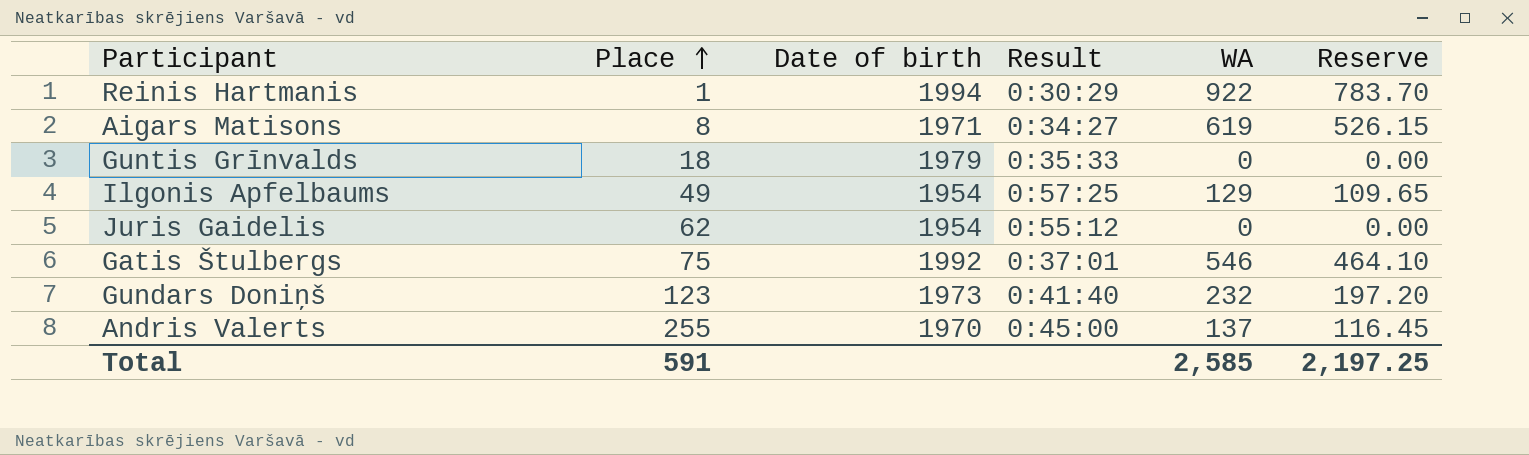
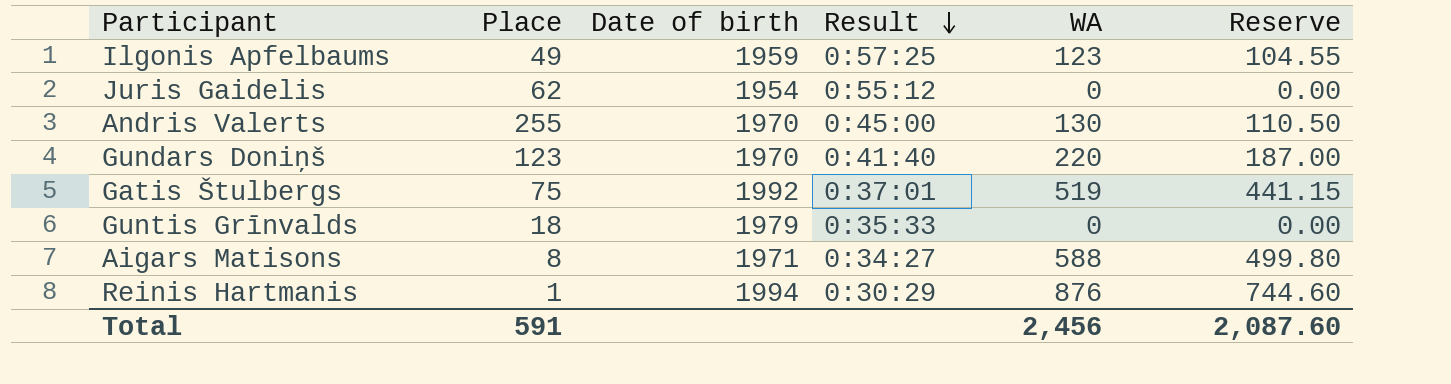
row order: Place ascending -> Result descending
Ilgonis Apfelbaums | Date of birth: 1954 -> 1959
Ilgonis Apfelbaums | WA: 129 -> 123
Ilgonis Apfelbaums | Reserve: 109.65 -> 104.55
Andris Valerts | WA: 137 -> 130
Andris Valerts | Reserve: 116.45 -> 110.50
Gundars Doniņš | Date of birth: 1973 -> 1970
Gundars Doniņš | WA: 232 -> 220
Gundars Doniņš | Reserve: 197.20 -> 187.00
Gatis Štulbergs | WA: 546 -> 519
Gatis Štulbergs | Reserve: 464.10 -> 441.15
Aigars Matisons | WA: 619 -> 588
Aigars Matisons | Reserve: 526.15 -> 499.80
Reinis Hartmanis | WA: 922 -> 876
Reinis Hartmanis | Reserve: 783.70 -> 744.60
Total | WA: 2,585 -> 2,456
Total | Reserve: 2,197.25 -> 2,087.60

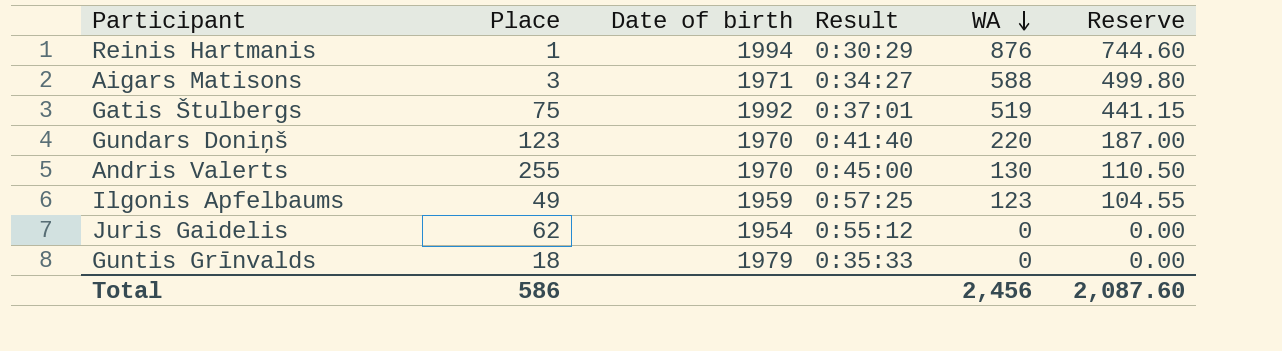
row order: Result descending -> WA descending
Aigars Matisons | Place: 8 -> 3
Total | Place: 591 -> 586

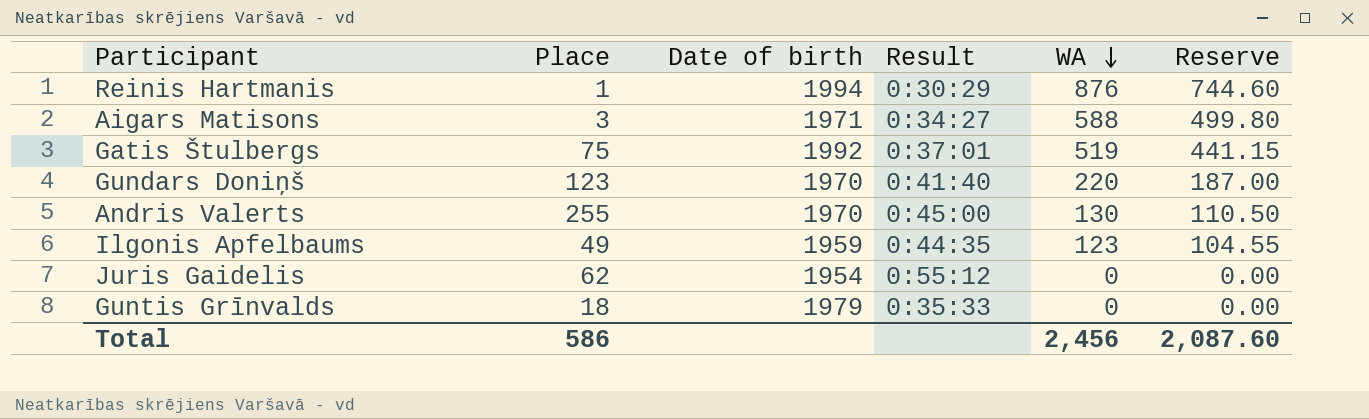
Ilgonis Apfelbaums | Result: 0:57:25 -> 0:44:35

